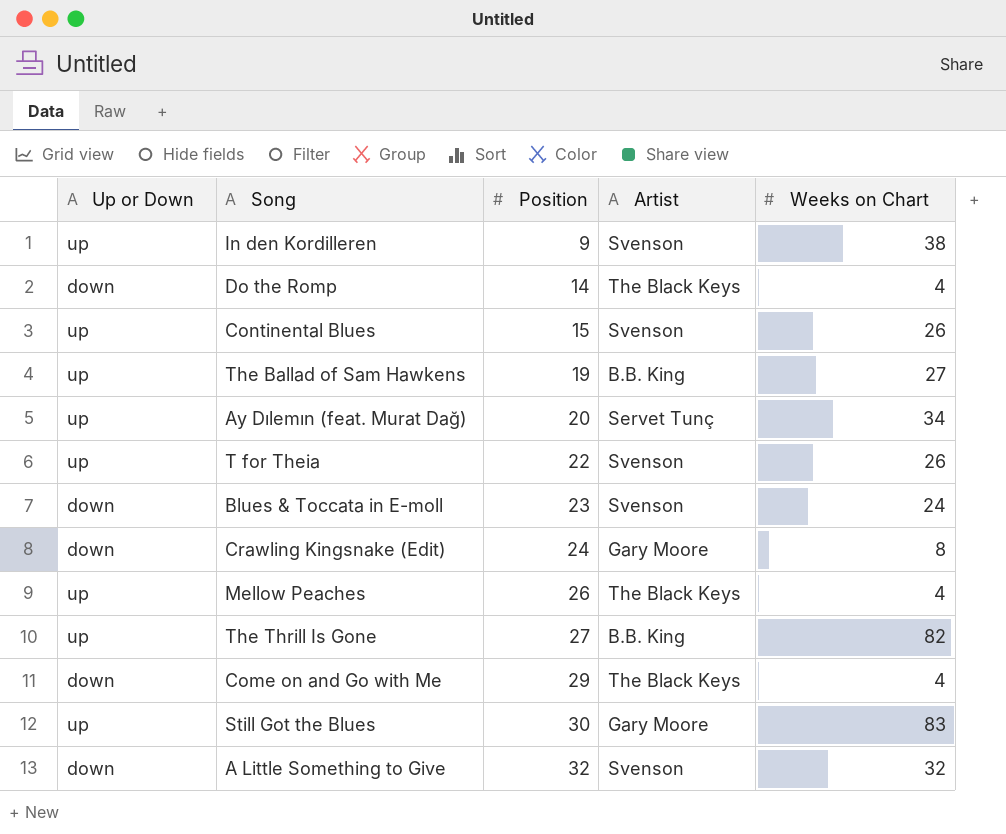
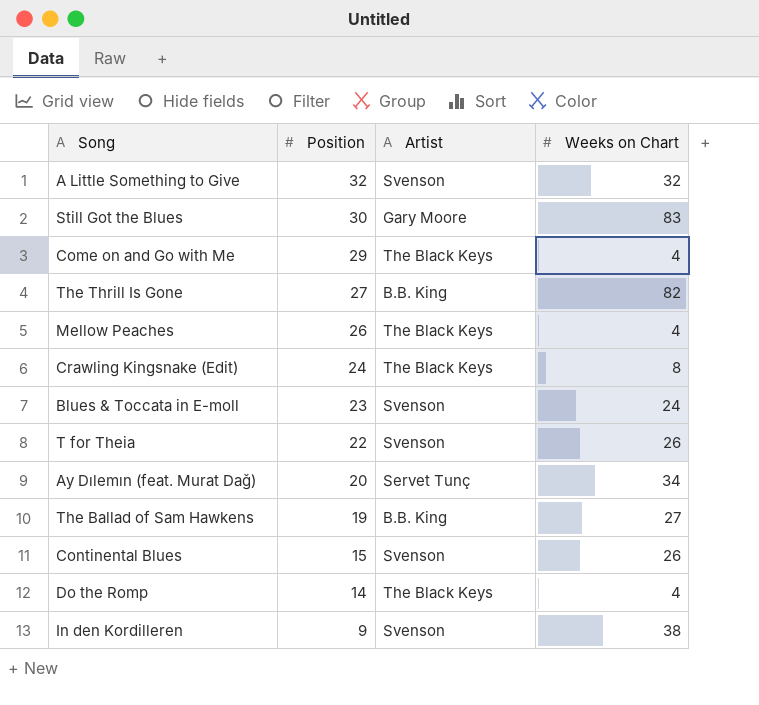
row order: Position ascending -> Position descending
column Up or Down | position: 1 -> none
Crawling Kingsnake (Edit) | Artist: Gary Moore -> The Black Keys

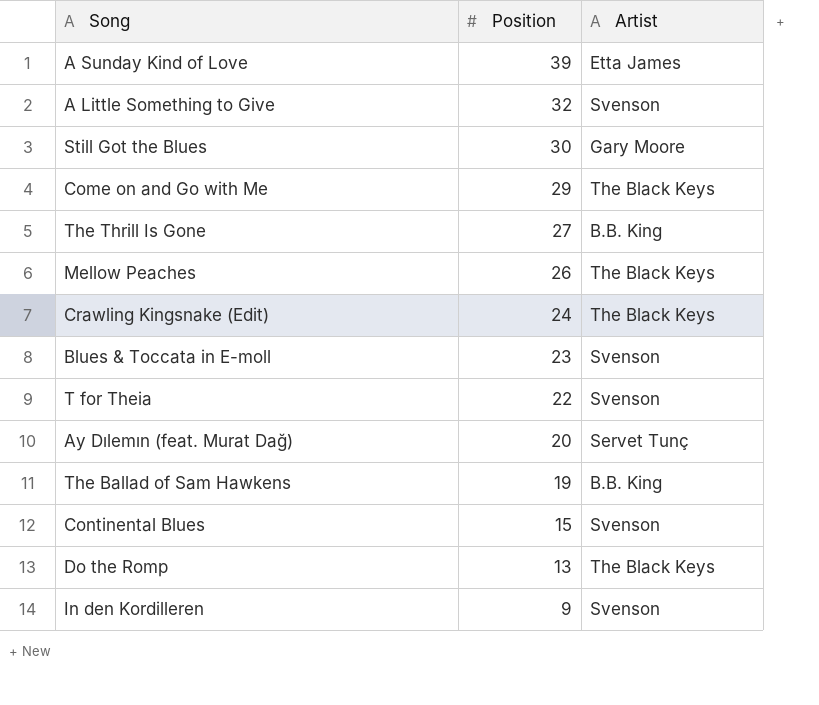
column Weeks on Chart | position: 4 -> none
row A Sunday Kind of Love: none -> 39 | Etta James
Do the Romp | Position: 14 -> 13

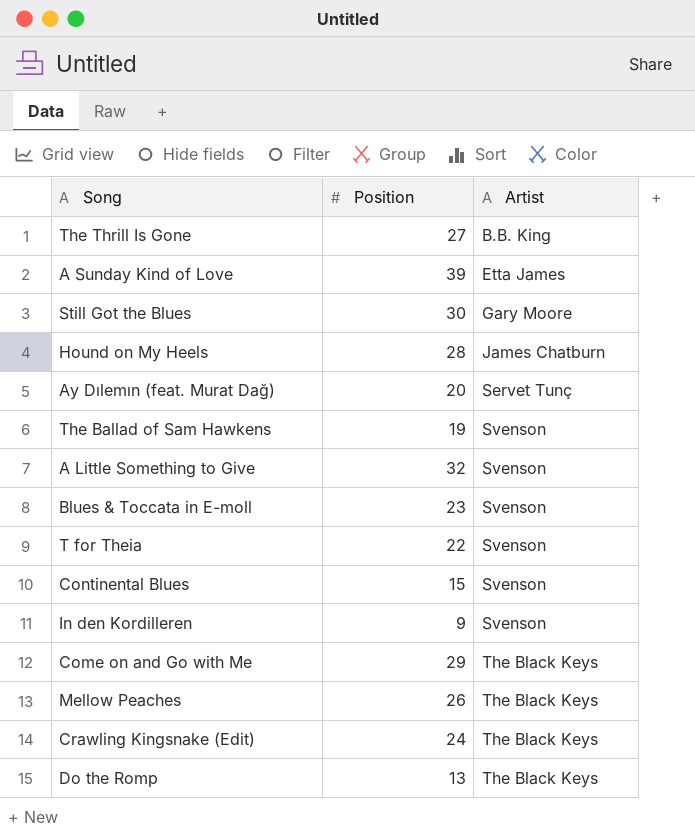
row order: Position descending -> Artist ascending
row Hound on My Heels: none -> 28 | James Chatburn
The Ballad of Sam Hawkens | Artist: B.B. King -> Svenson

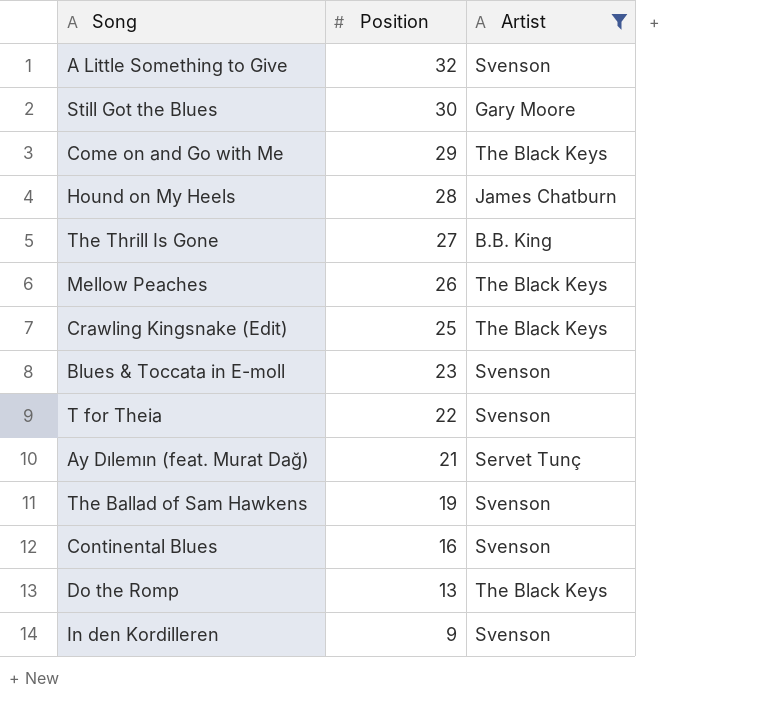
filter: none -> Artist != Etta James
row order: Artist ascending -> Position descending
Crawling Kingsnake (Edit) | Position: 24 -> 25
Ay Dılemın (feat. Murat Dağ) | Position: 20 -> 21
Continental Blues | Position: 15 -> 16

